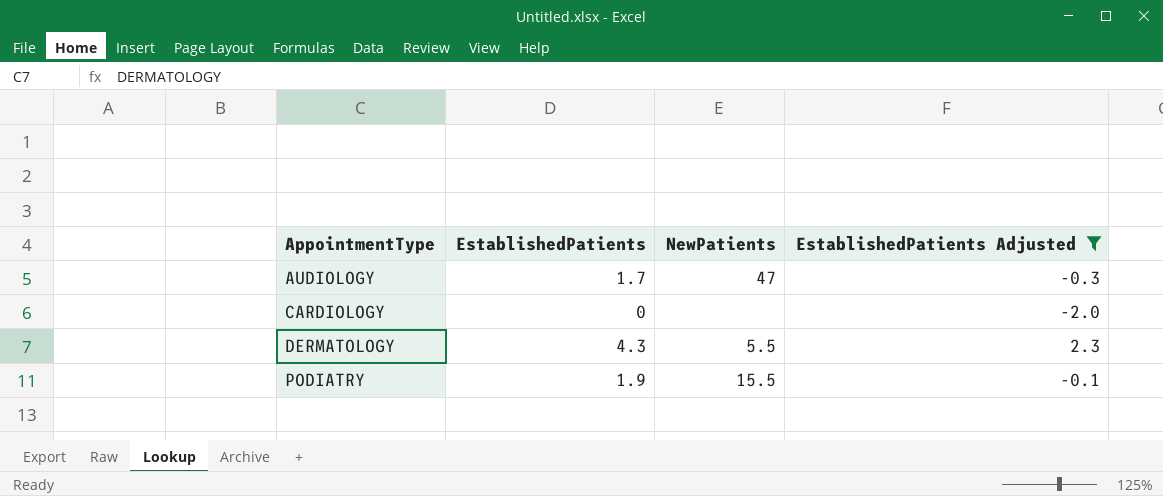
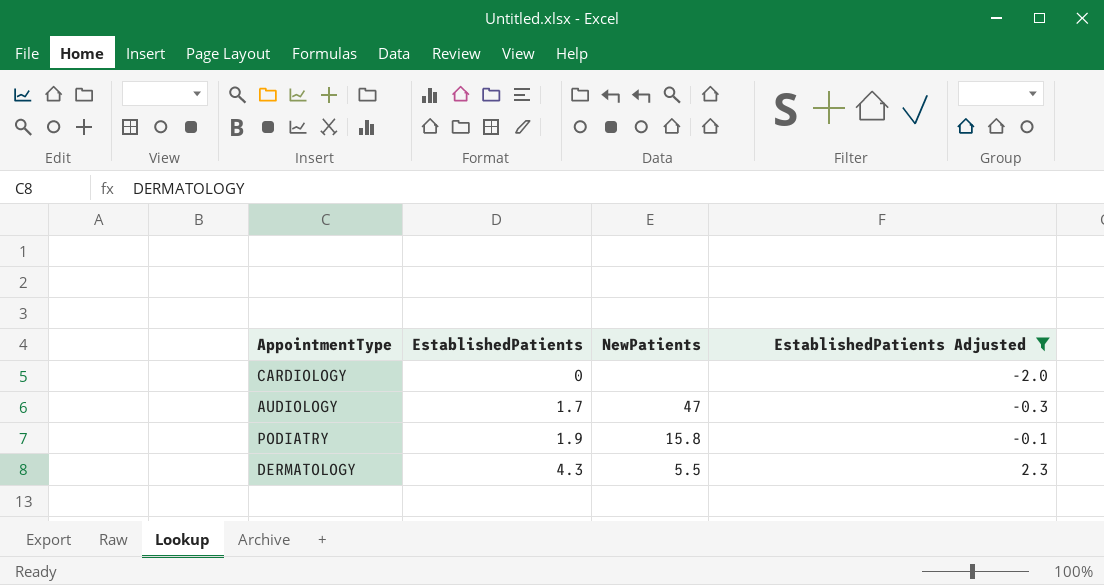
row order: AppointmentType ascending -> EstablishedPatients ascending
PODIATRY | NewPatients: 15.5 -> 15.8

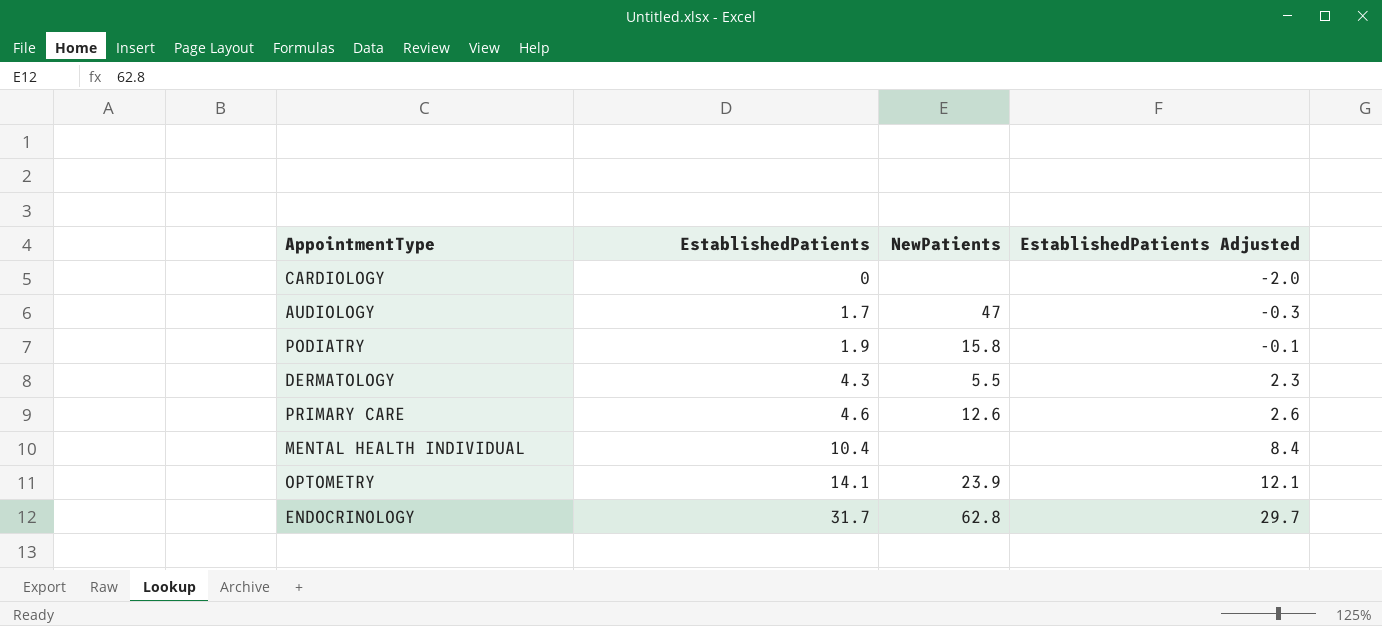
filter: EstablishedPatients Adjusted <= 2.3 -> none

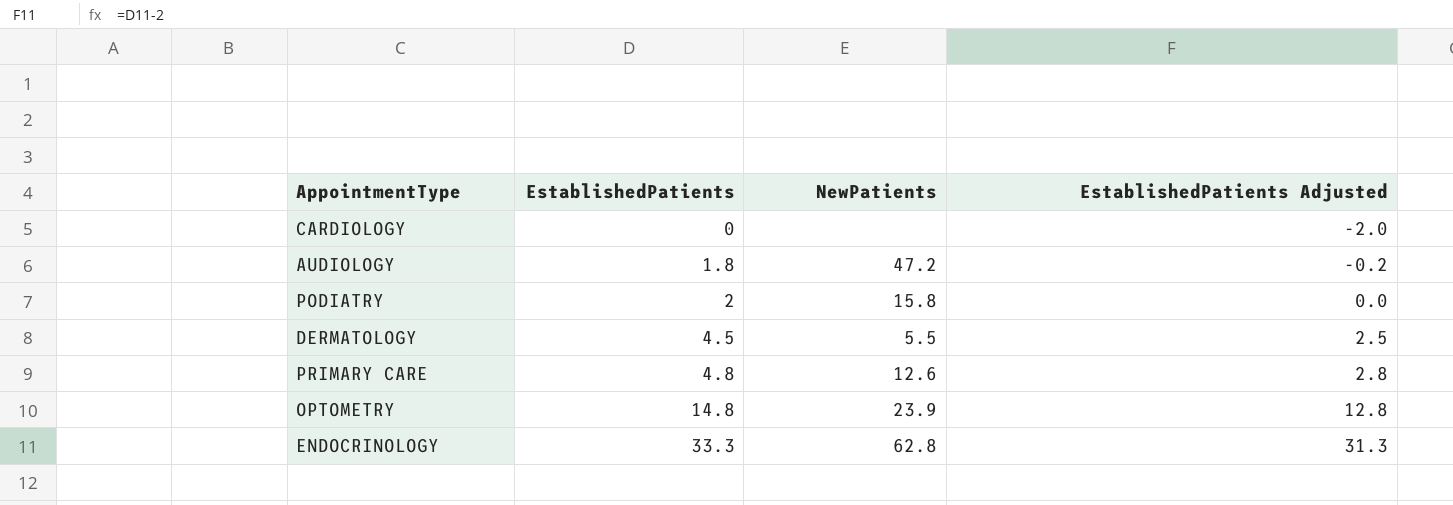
row MENTAL HEALTH INDIVIDUAL: 10.4 | none | 8.4 -> none
AUDIOLOGY | EstablishedPatients: 1.7 -> 1.8
AUDIOLOGY | NewPatients: 47 -> 47.2
AUDIOLOGY | EstablishedPatients Adjusted: -0.3 -> -0.2
PODIATRY | EstablishedPatients: 1.9 -> 2
PODIATRY | EstablishedPatients Adjusted: -0.1 -> 0.0
DERMATOLOGY | EstablishedPatients: 4.3 -> 4.5
DERMATOLOGY | EstablishedPatients Adjusted: 2.3 -> 2.5
PRIMARY CARE | EstablishedPatients: 4.6 -> 4.8
PRIMARY CARE | EstablishedPatients Adjusted: 2.6 -> 2.8
OPTOMETRY | EstablishedPatients: 14.1 -> 14.8
OPTOMETRY | EstablishedPatients Adjusted: 12.1 -> 12.8
ENDOCRINOLOGY | EstablishedPatients: 31.7 -> 33.3
ENDOCRINOLOGY | EstablishedPatients Adjusted: 29.7 -> 31.3

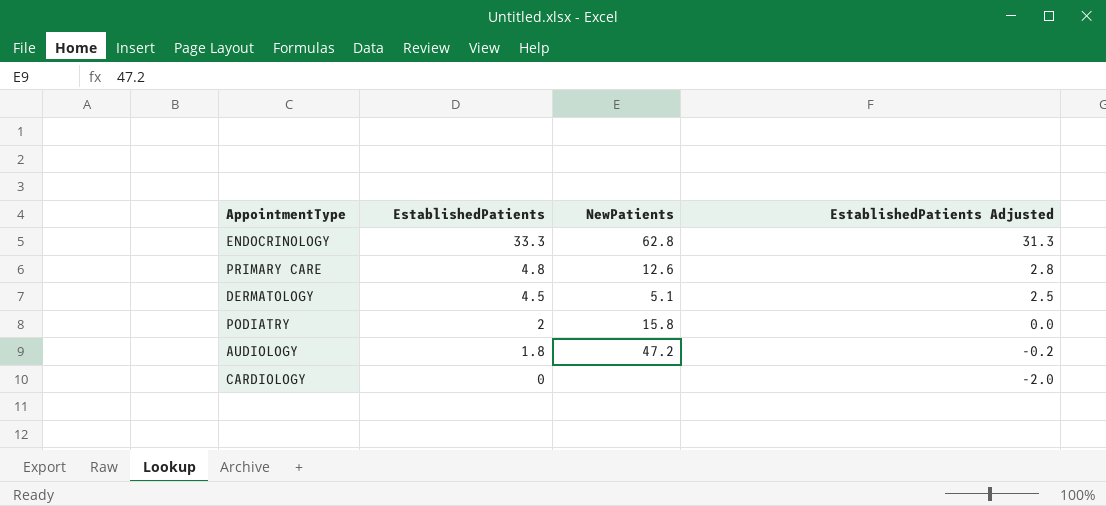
row order: EstablishedPatients ascending -> EstablishedPatients descending
row OPTOMETRY: 14.8 | 23.9 | 12.8 -> none
DERMATOLOGY | NewPatients: 5.5 -> 5.1

